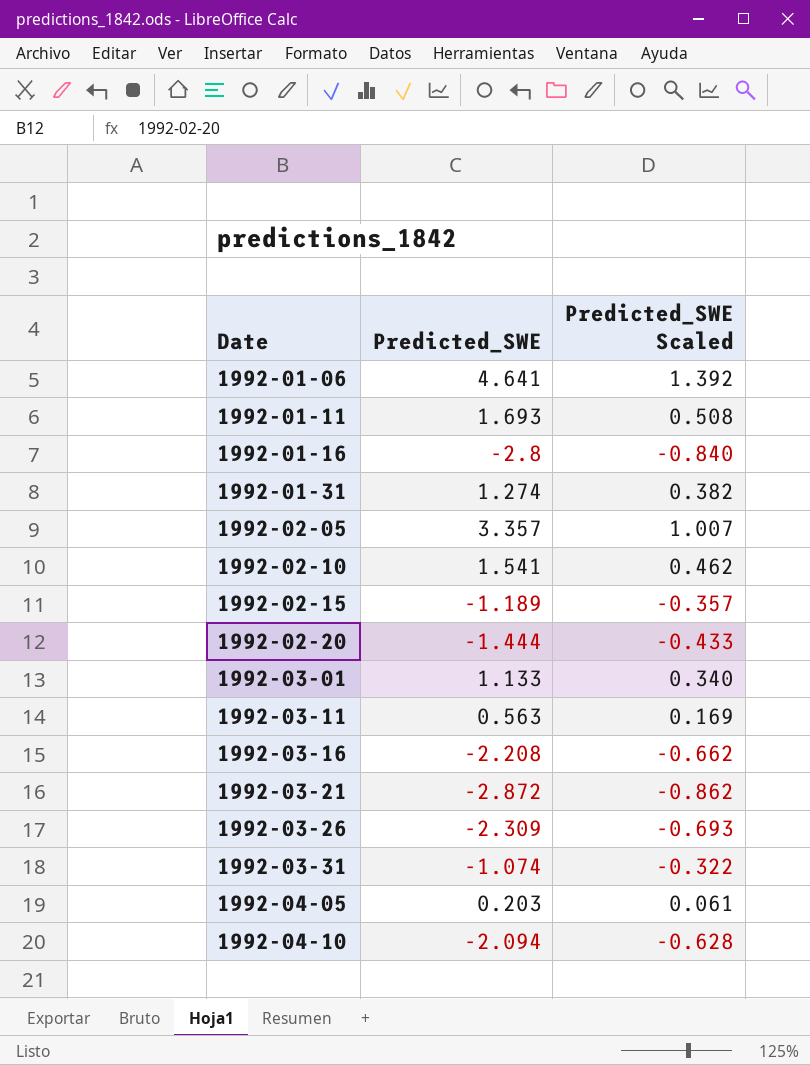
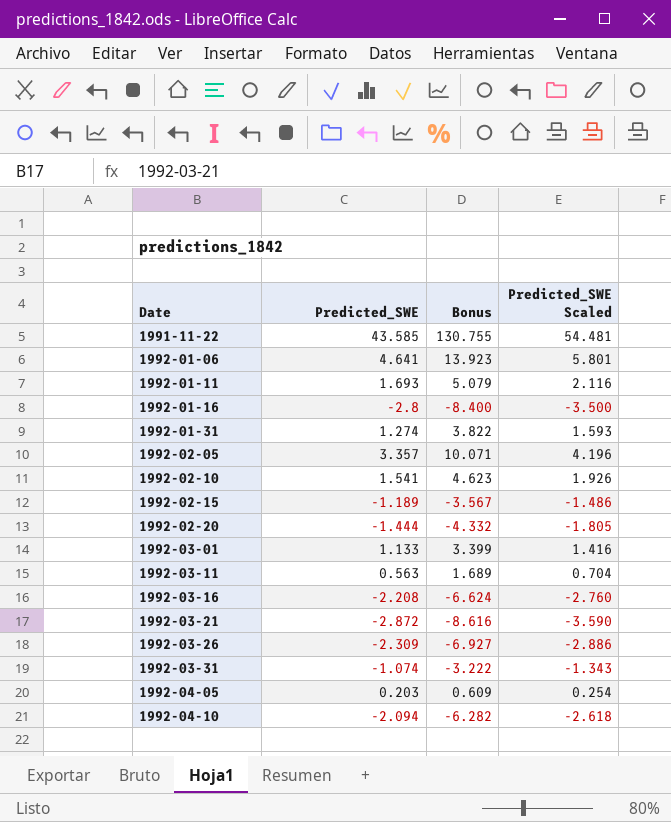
column Bonus | formula: none -> [Predicted_SWE] * 3
column Predicted_SWE Scaled | formula: [Predicted_SWE] * 0.3 -> [Predicted_SWE] * 1.25
row 1991-11-22: none -> 43.585 | 130.755 | 54.481

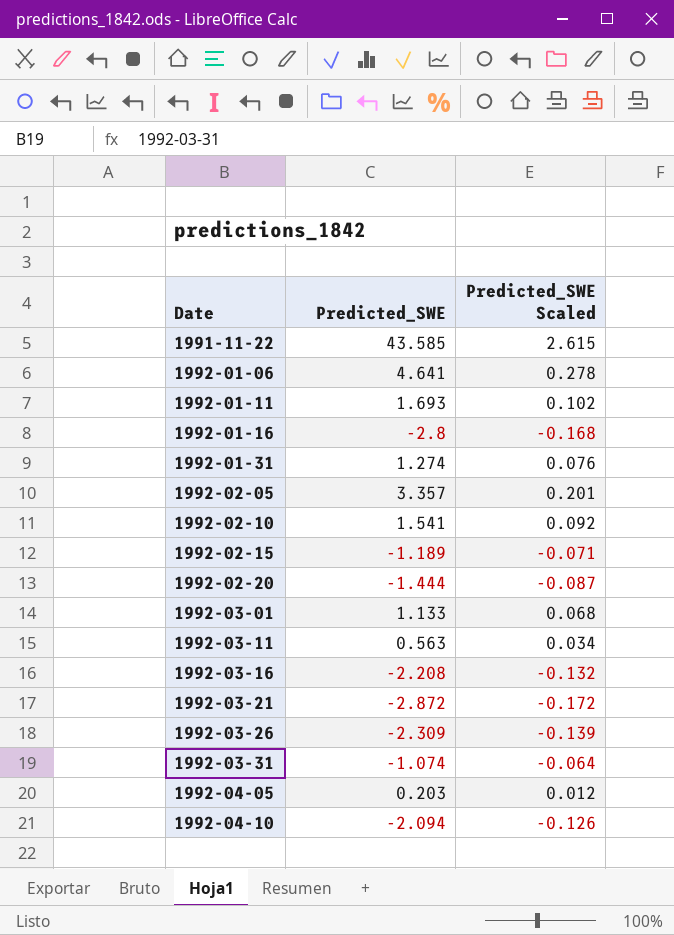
column Bonus | formula: [Predicted_SWE] * 3 -> none
column Predicted_SWE Scaled | formula: [Predicted_SWE] * 1.25 -> [Predicted_SWE] * 0.06

